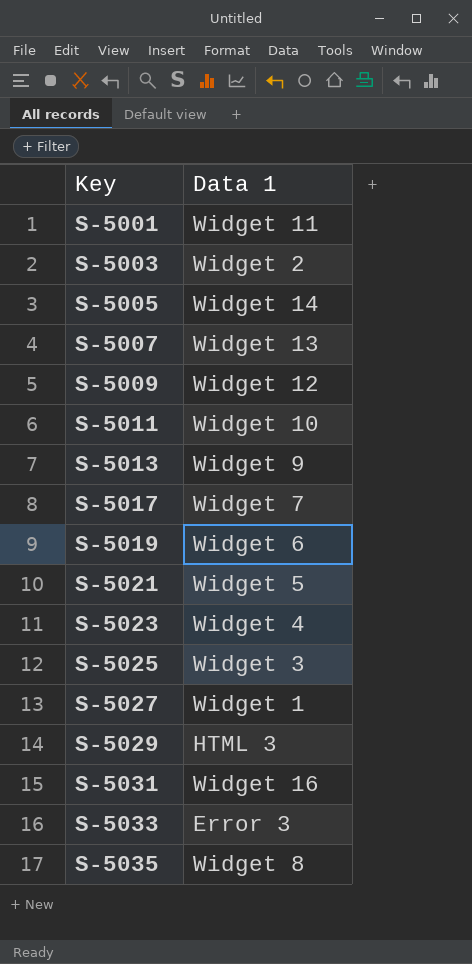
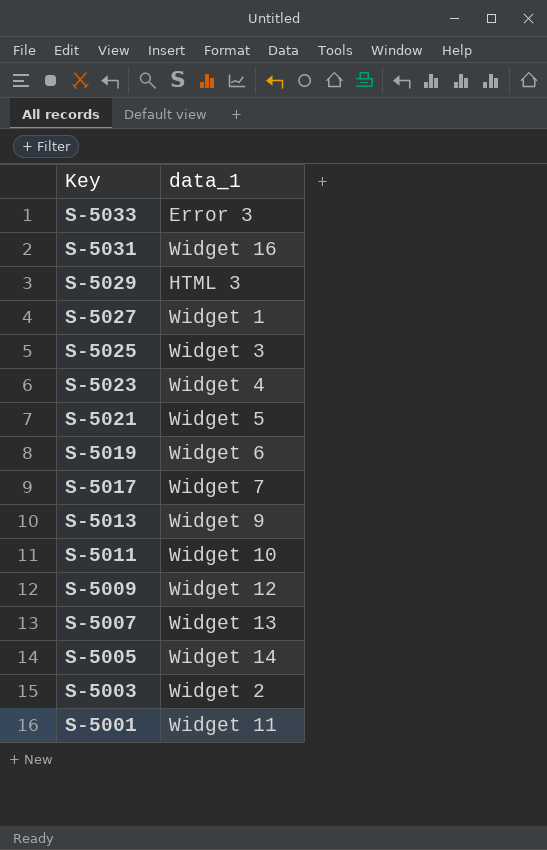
row order: Key ascending -> Key descending
column name: Data 1 -> data_1
row S-5035: Widget 8 -> none

